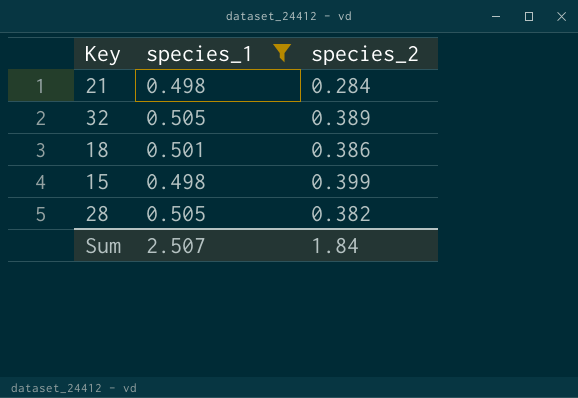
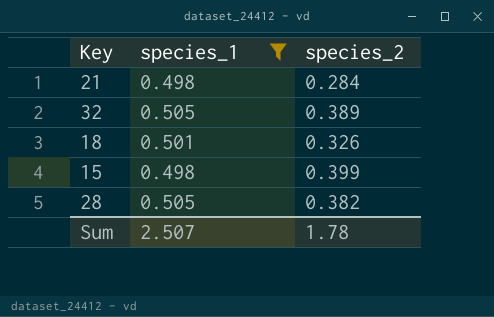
18 | species_2: 0.386 -> 0.326
Sum | species_2: 1.84 -> 1.78

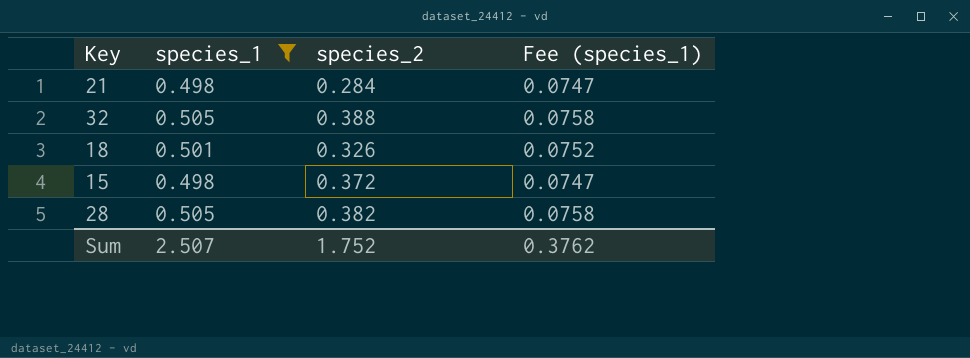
column Fee (species_1) | formula: none -> [species_1] * 0.15
32 | species_2: 0.389 -> 0.388
15 | species_2: 0.399 -> 0.372
Sum | species_2: 1.78 -> 1.752

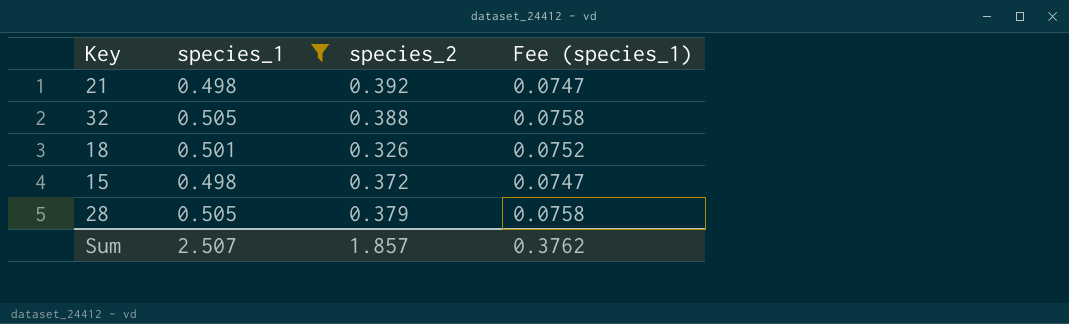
21 | species_2: 0.284 -> 0.392
28 | species_2: 0.382 -> 0.379
Sum | species_2: 1.752 -> 1.857

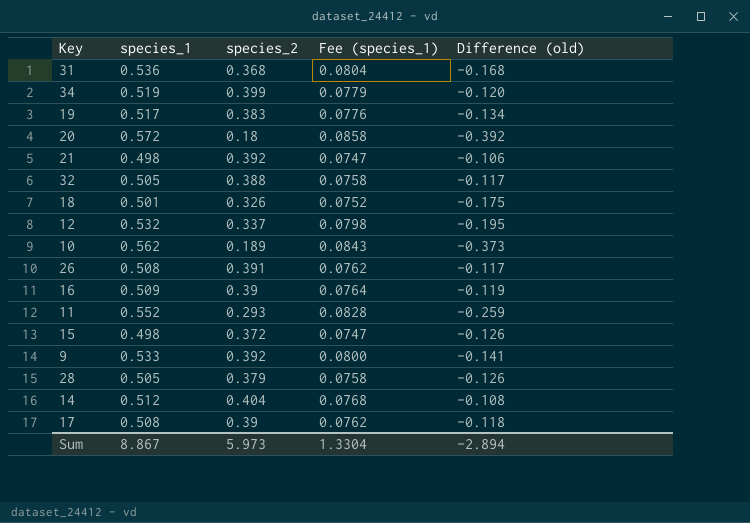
filter: species_1 <= 0.505 -> none
column Difference (old) | formula: none -> [species_2] - [species_1]
Sum | species_1: 2.507 -> 8.867
Sum | species_2: 1.857 -> 5.973
Sum | Fee (species_1): 0.3762 -> 1.3304

